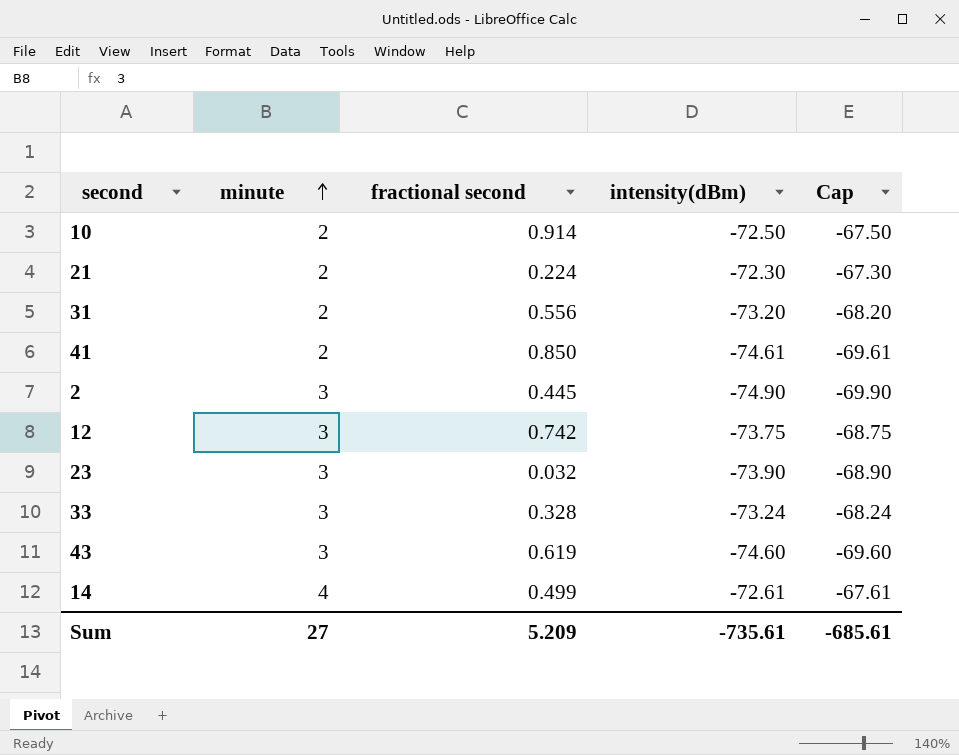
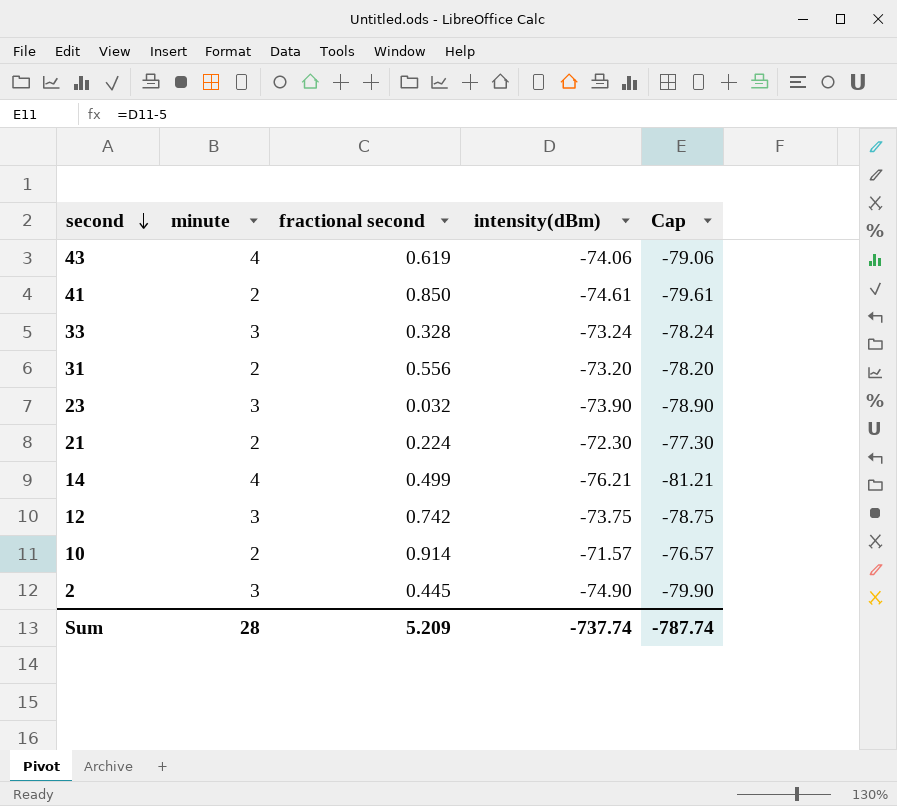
row order: minute ascending -> second descending
column Cap | formula: [intensity(dBm)] + 5 -> [intensity(dBm)] - 5
43 | minute: 3 -> 4
43 | intensity(dBm): -74.60 -> -74.06
14 | intensity(dBm): -72.61 -> -76.21
10 | intensity(dBm): -72.50 -> -71.57
Sum | minute: 27 -> 28
Sum | intensity(dBm): -735.61 -> -737.74
Sum | Cap: -685.61 -> -787.74

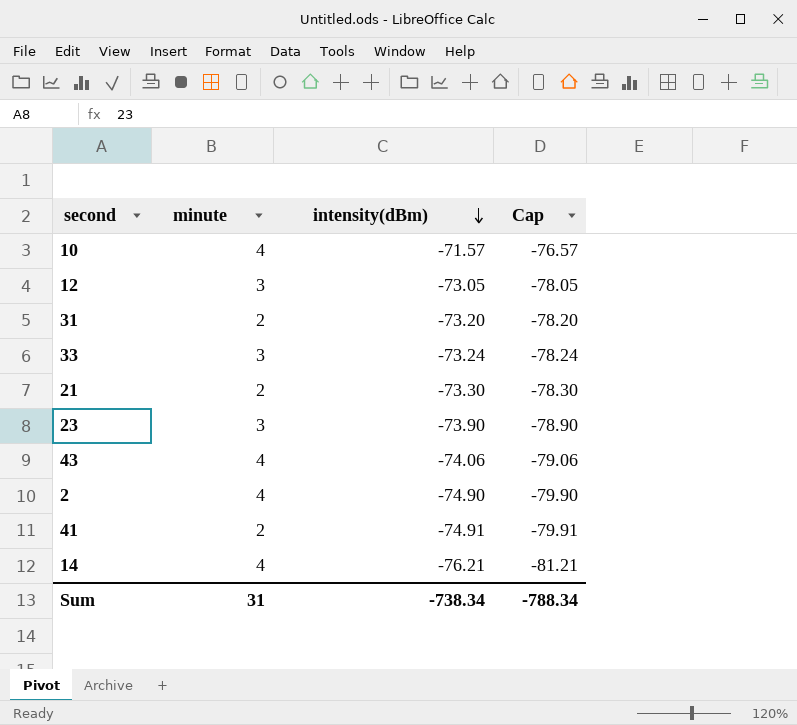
row order: second descending -> intensity(dBm) descending
column fractional second | position: 3 -> none
10 | minute: 2 -> 4
12 | intensity(dBm): -73.75 -> -73.05
12 | Cap: -78.75 -> -78.05
21 | intensity(dBm): -72.30 -> -73.30
21 | Cap: -77.30 -> -78.30
2 | minute: 3 -> 4
41 | intensity(dBm): -74.61 -> -74.91
41 | Cap: -79.61 -> -79.91
Sum | minute: 28 -> 31
Sum | intensity(dBm): -737.74 -> -738.34
Sum | Cap: -787.74 -> -788.34

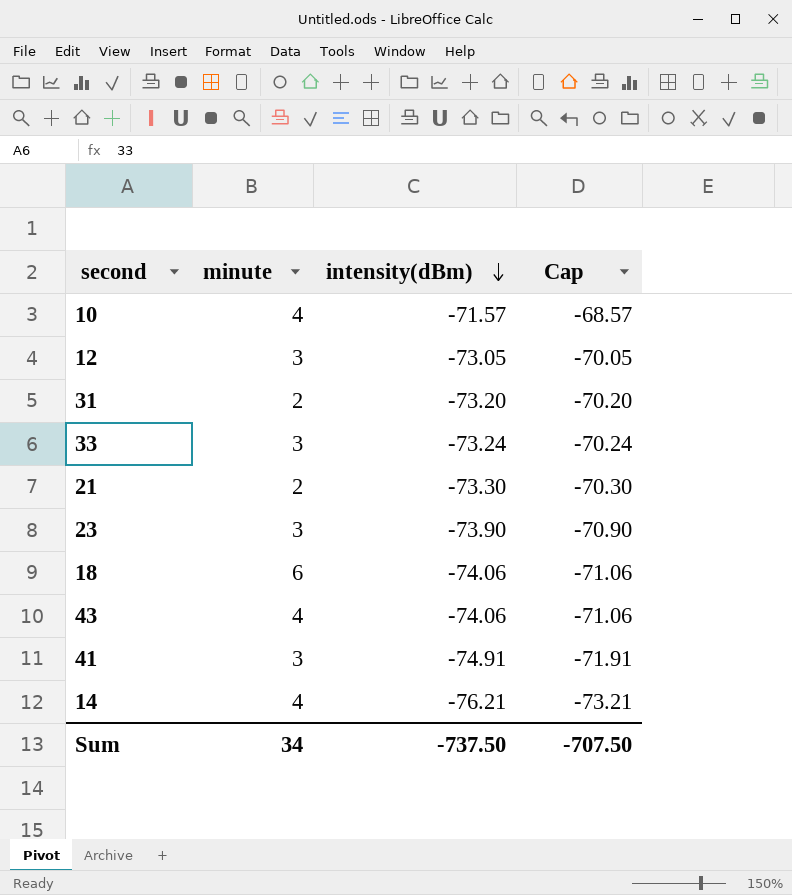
column Cap | formula: [intensity(dBm)] - 5 -> [intensity(dBm)] + 3
row 2: 4 | -74.90 | -79.90 -> none
row 18: none -> 6 | -74.06 | -71.06
41 | minute: 2 -> 3
Sum | minute: 31 -> 34
Sum | intensity(dBm): -738.34 -> -737.50
Sum | Cap: -788.34 -> -707.50

